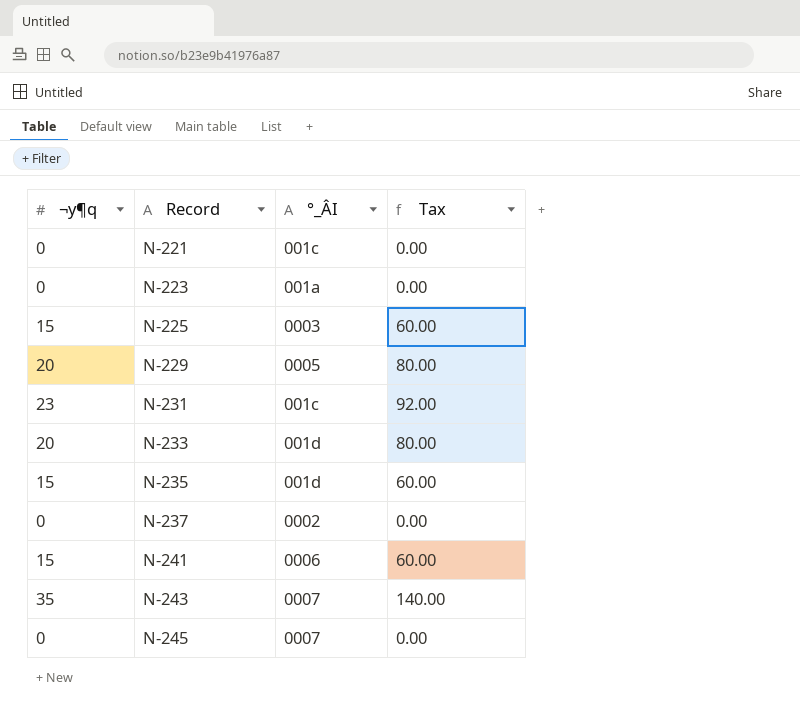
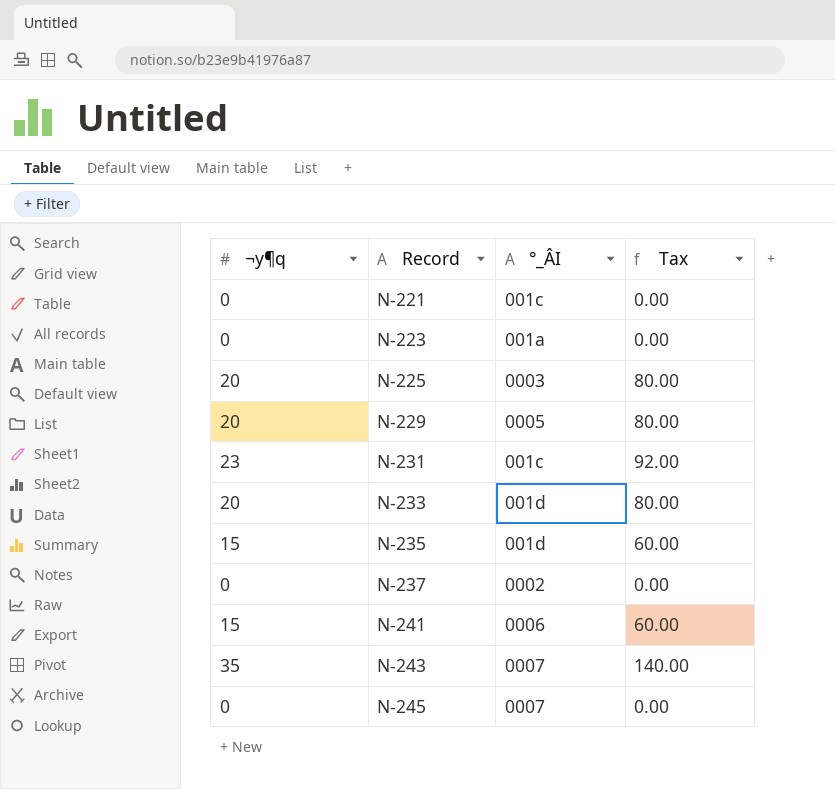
N-225 | ¬y¶q: 15 -> 20
N-225 | Tax: 60.00 -> 80.00

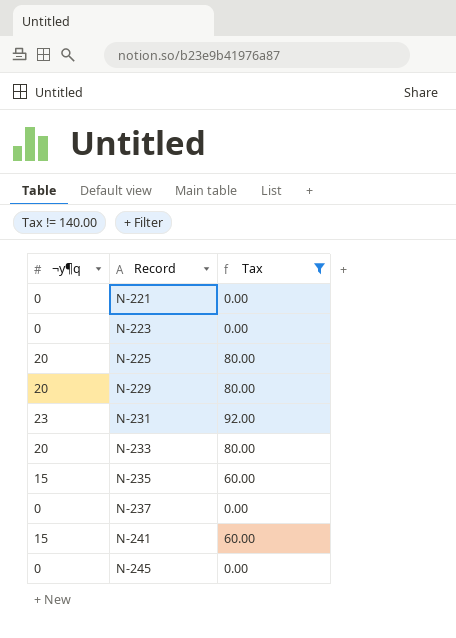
filter: none -> Tax != 140.00
column °_ÂI | position: 3 -> none

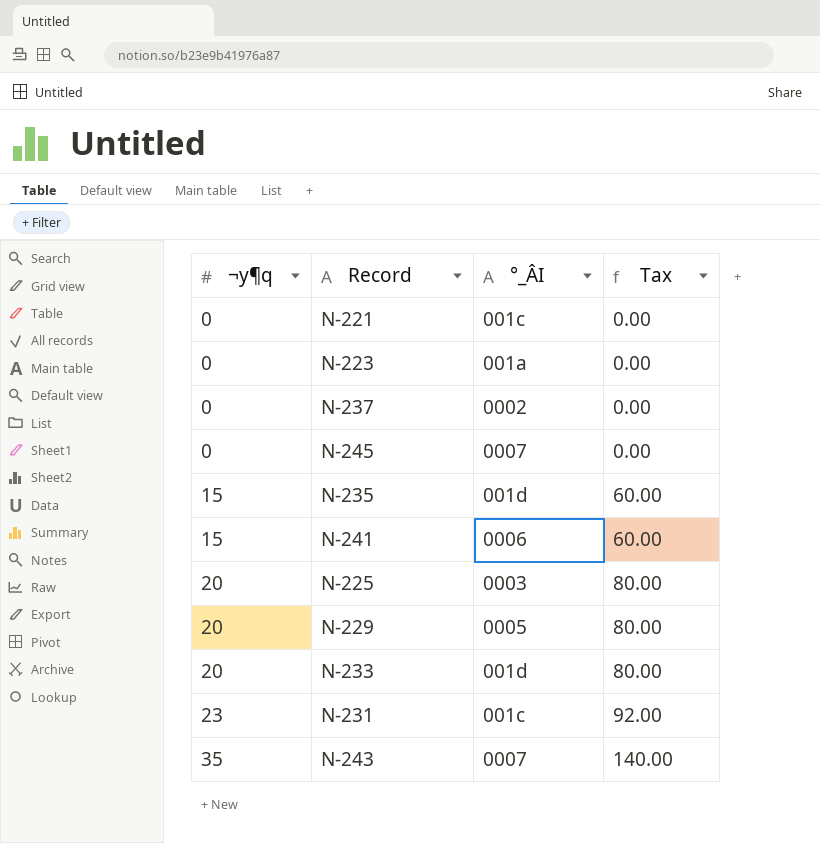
filter: Tax != 140.00 -> none
row order: Record ascending -> ¬y¶q ascending
column °_ÂI | position: none -> 3

